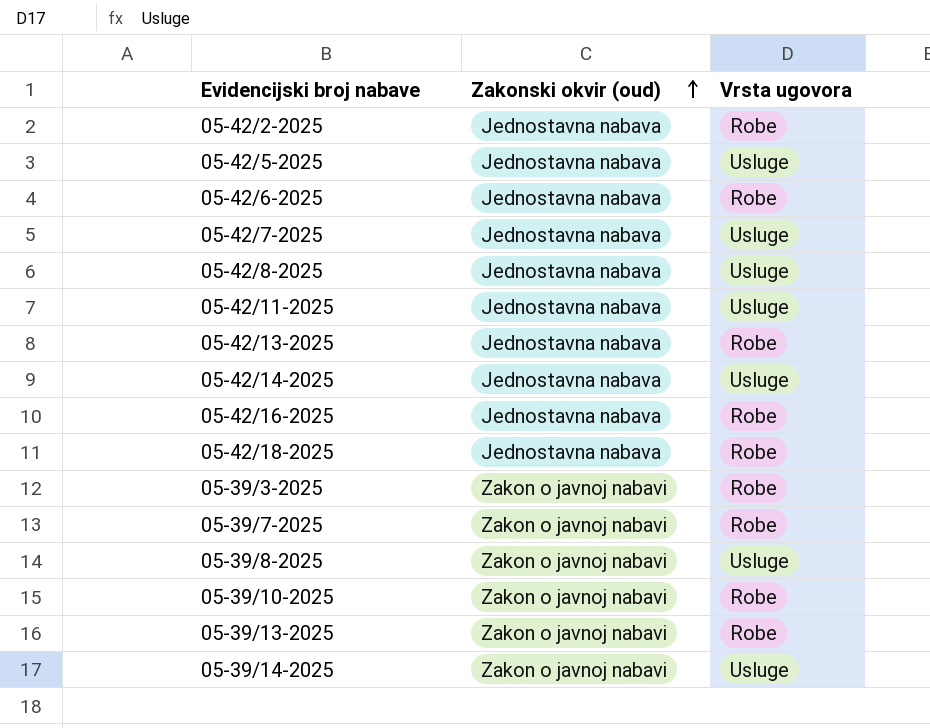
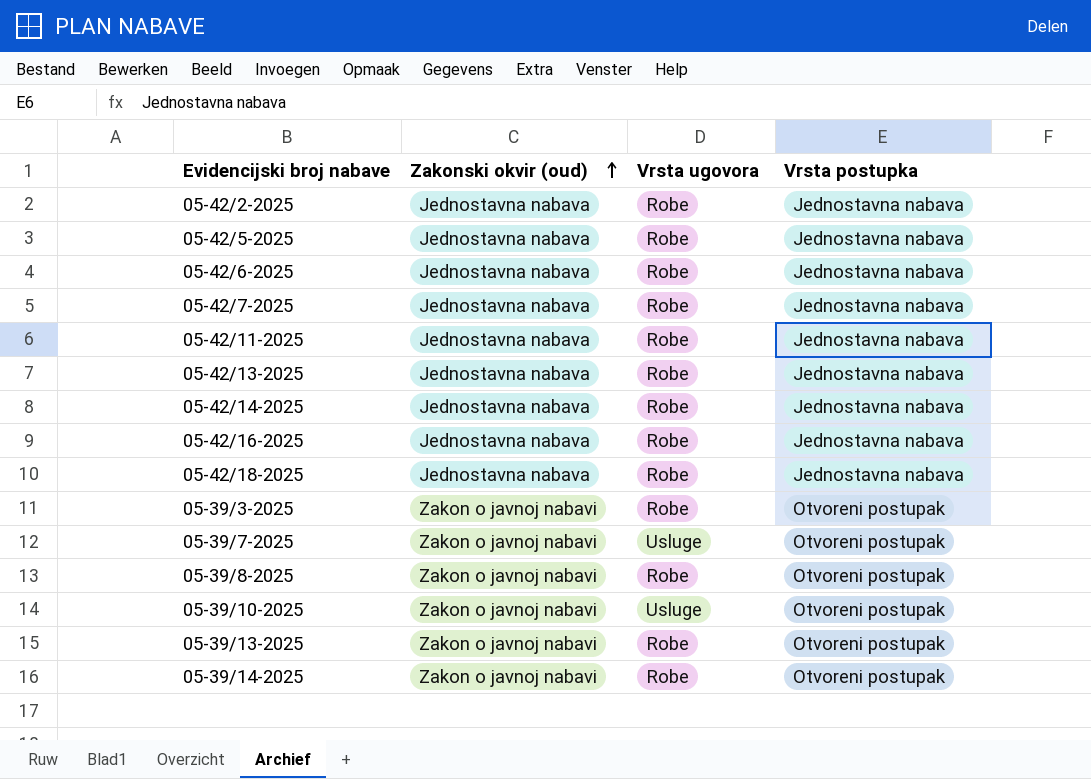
column Vrsta postupka | position: none -> 4
row 05-42/8-2025: Jednostavna nabava | Usluge -> none
05-42/5-2025 | Vrsta ugovora: Usluge -> Robe
05-42/7-2025 | Vrsta ugovora: Usluge -> Robe
05-42/11-2025 | Vrsta ugovora: Usluge -> Robe
05-42/14-2025 | Vrsta ugovora: Usluge -> Robe
05-39/7-2025 | Vrsta ugovora: Robe -> Usluge
05-39/8-2025 | Vrsta ugovora: Usluge -> Robe
05-39/10-2025 | Vrsta ugovora: Robe -> Usluge
05-39/14-2025 | Vrsta ugovora: Usluge -> Robe

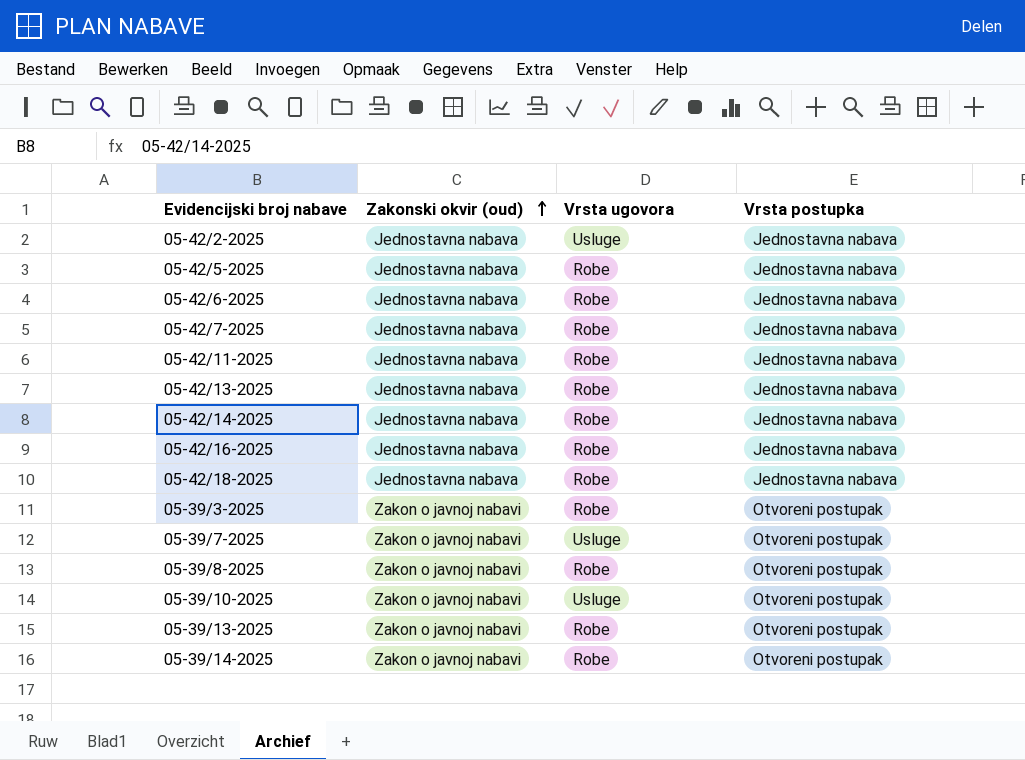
05-42/2-2025 | Vrsta ugovora: Robe -> Usluge

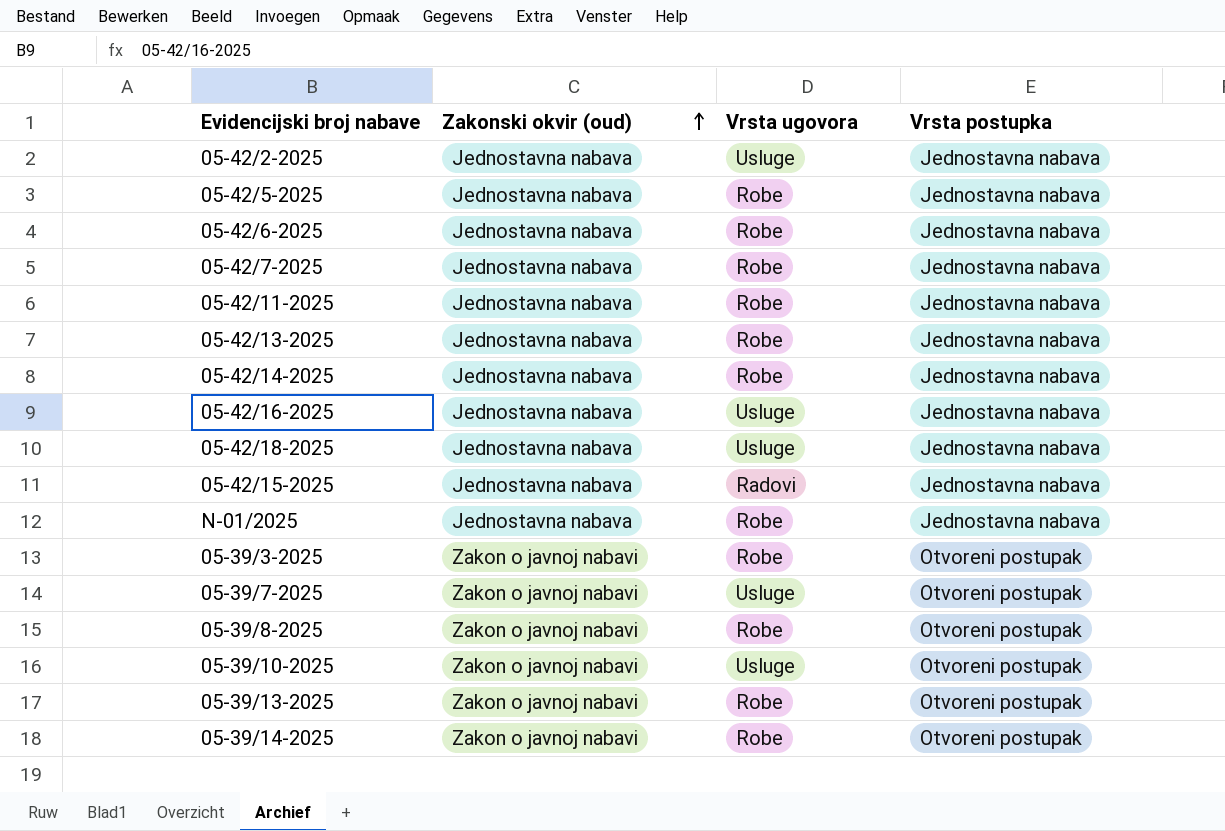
05-42/16-2025 | Vrsta ugovora: Robe -> Usluge
05-42/18-2025 | Vrsta ugovora: Robe -> Usluge
row 05-42/15-2025: none -> Jednostavna nabava | Radovi | Jednostavna nabava
row N-01/2025: none -> Jednostavna nabava | Robe | Jednostavna nabava

